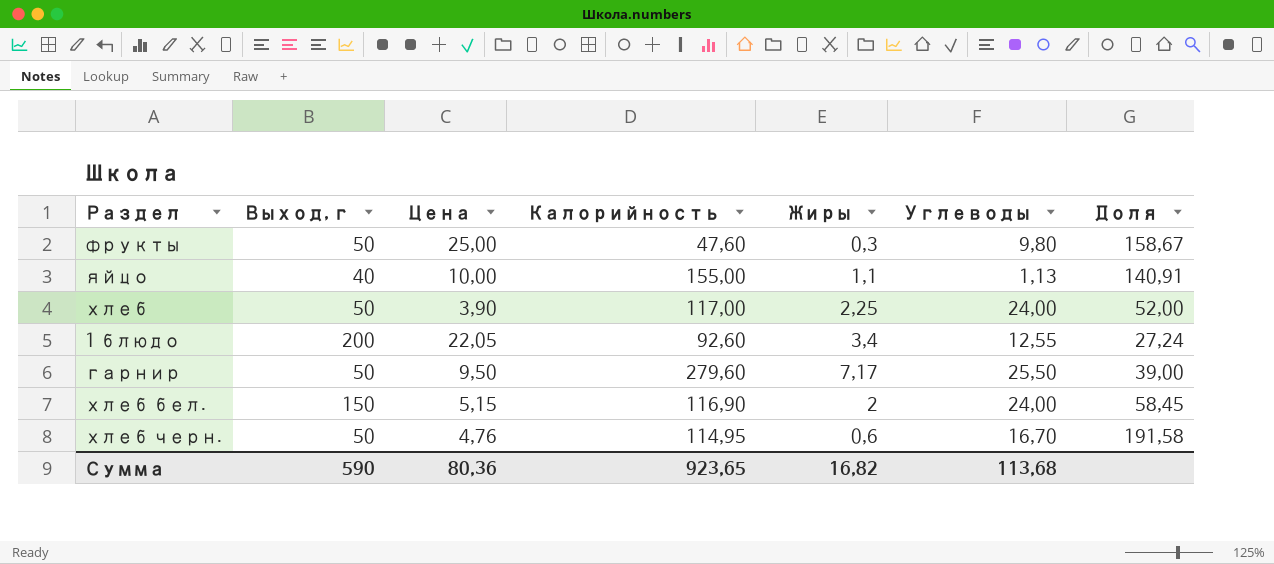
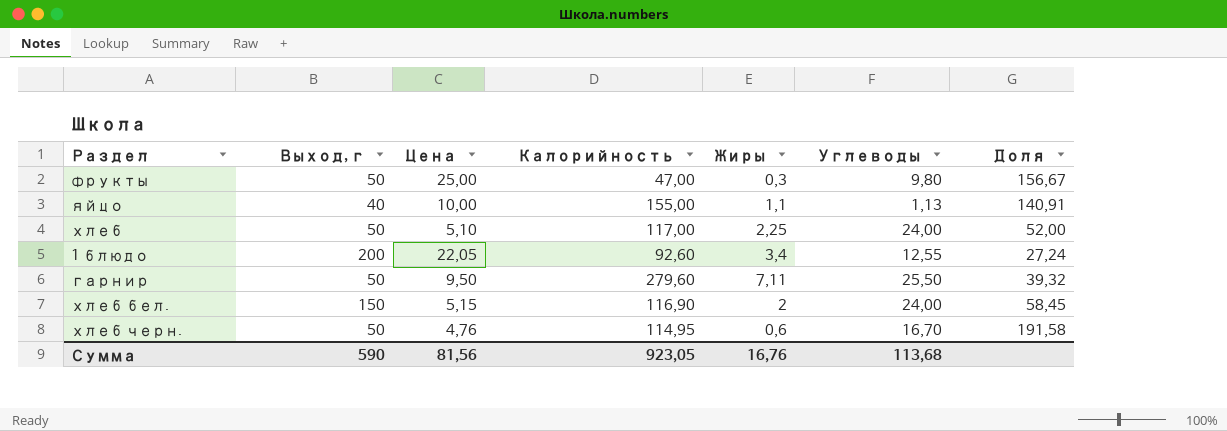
фрукты | Калорийность: 47,60 -> 47,00
фрукты | Доля: 158,67 -> 156,67
хлеб | Цена: 3,90 -> 5,10
гарнир | Жиры: 7,17 -> 7,11
гарнир | Доля: 39,00 -> 39,32
Сумма | Цена: 80,36 -> 81,56
Сумма | Калорийность: 923,65 -> 923,05
Сумма | Жиры: 16,82 -> 16,76

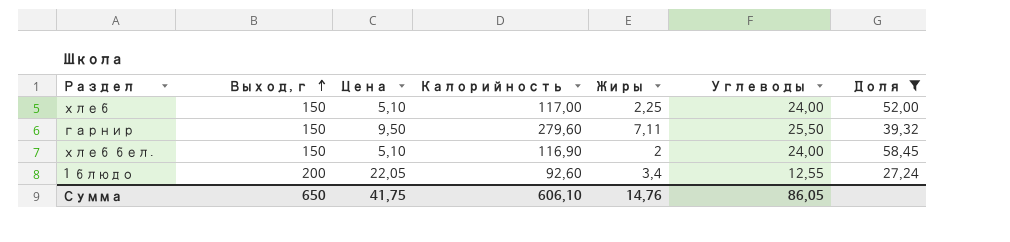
filter: none -> Доля <= 58,45
row order: none -> Выход, г ascending
хлеб | Выход, г: 50 -> 150
гарнир | Выход, г: 50 -> 150
хлеб бел. | Цена: 5,15 -> 5,10
Сумма | Выход, г: 590 -> 650
Сумма | Цена: 81,56 -> 41,75
Сумма | Калорийность: 923,05 -> 606,10
Сумма | Жиры: 16,76 -> 14,76
Сумма | Углеводы: 113,68 -> 86,05

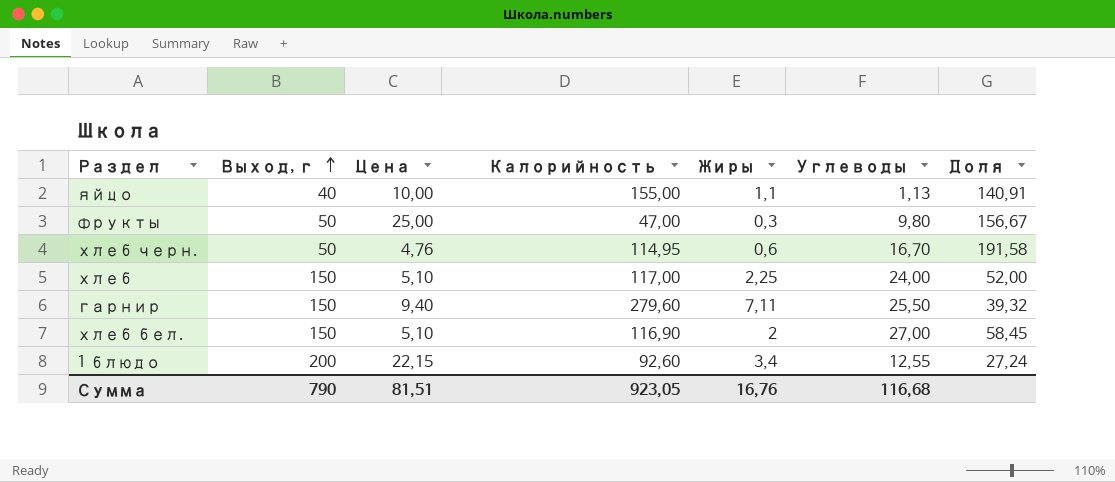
filter: Доля <= 58,45 -> none
гарнир | Цена: 9,50 -> 9,40
хлеб бел. | Углеводы: 24,00 -> 27,00
1 блюдо | Цена: 22,05 -> 22,15
Сумма | Выход, г: 650 -> 790
Сумма | Цена: 41,75 -> 81,51
Сумма | Калорийность: 606,10 -> 923,05
Сумма | Жиры: 14,76 -> 16,76
Сумма | Углеводы: 86,05 -> 116,68

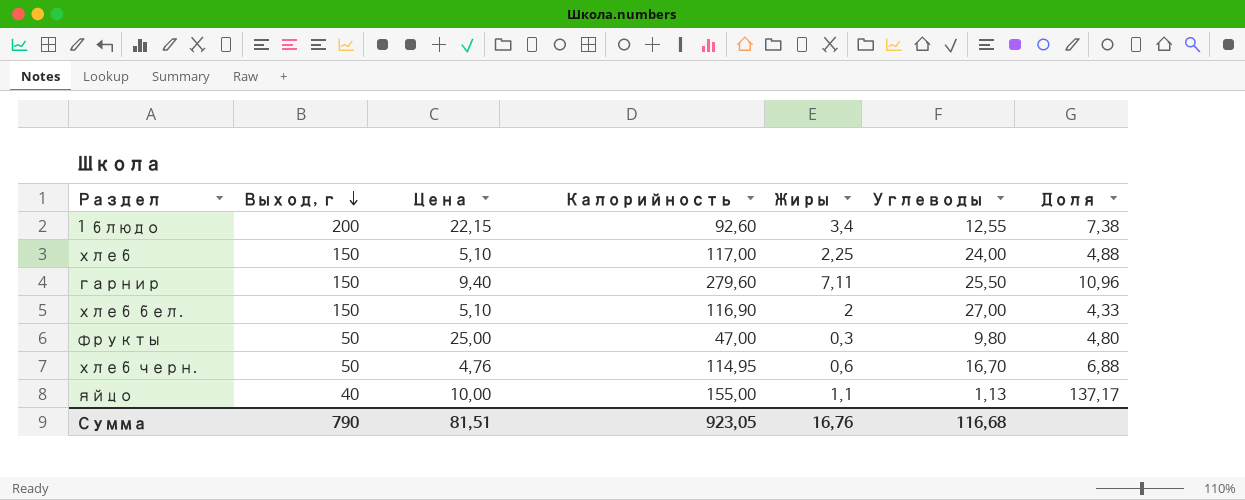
row order: Выход, г ascending -> Выход, г descending
column Доля | formula: [Калорийность] / [Жиры] -> [Калорийность] / [Углеводы]

